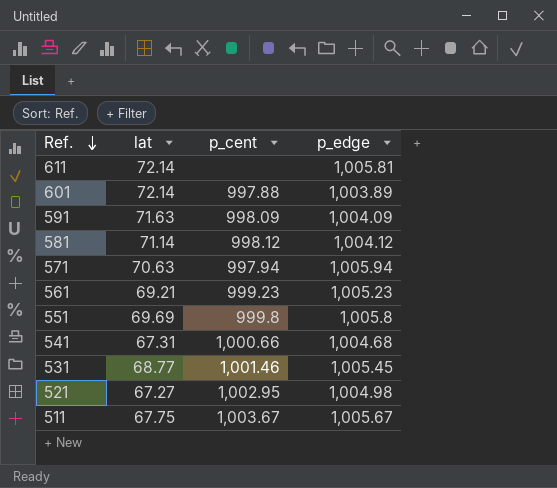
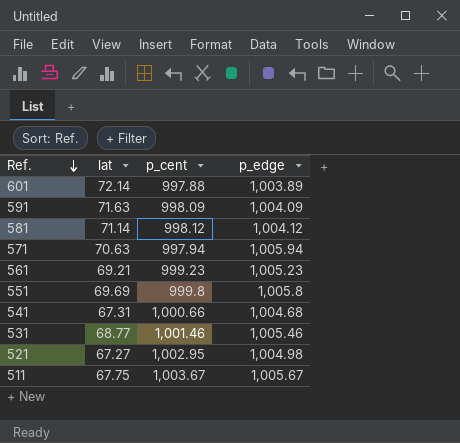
row 611: 72.14 | none | 1,005.81 -> none
531 | p_edge: 1,005.45 -> 1,005.46

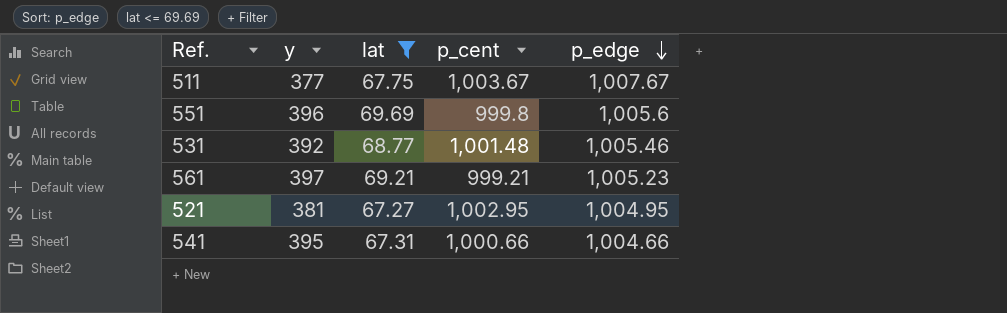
filter: none -> lat <= 69.69
row order: Ref. descending -> p_edge descending
column y | position: none -> 2
511 | p_edge: 1,005.67 -> 1,007.67
551 | p_edge: 1,005.8 -> 1,005.6
531 | p_cent: 1,001.46 -> 1,001.48
561 | p_cent: 999.23 -> 999.21
521 | p_edge: 1,004.98 -> 1,004.95
541 | p_edge: 1,004.68 -> 1,004.66

